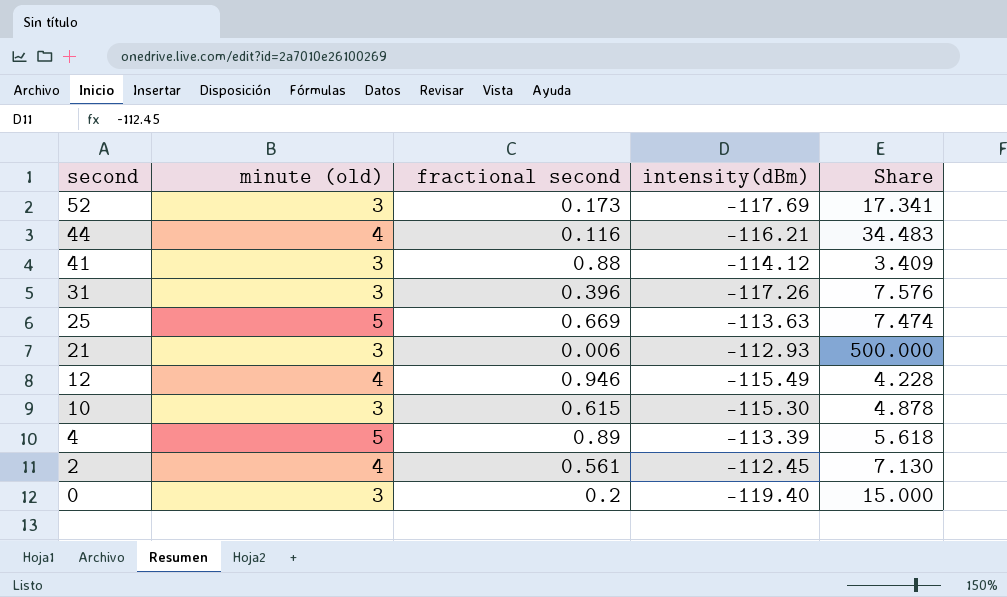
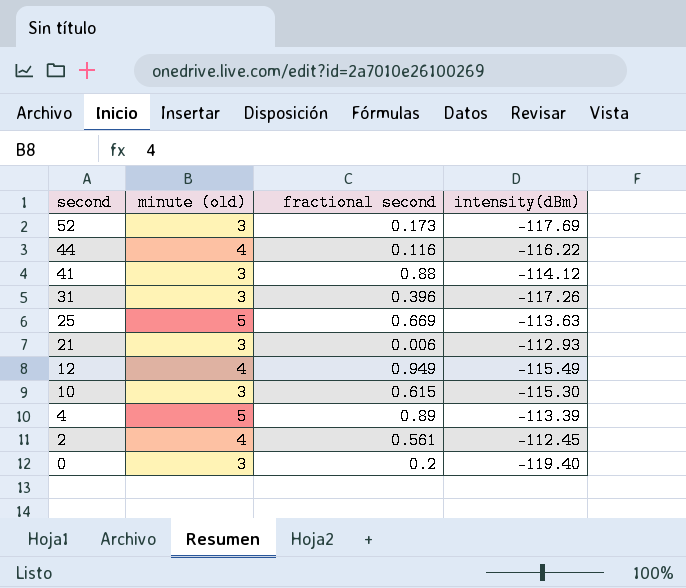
column Share | formula: [minute (old)] / [fractional second] -> none
44 | intensity(dBm): -116.21 -> -116.22
12 | fractional second: 0.946 -> 0.949

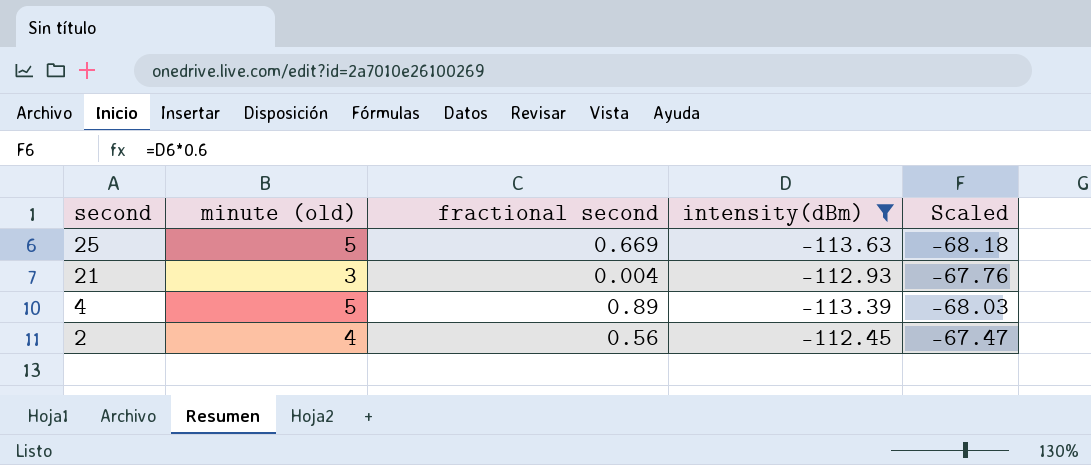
filter: none -> intensity(dBm) >= -113.63
column Scaled | formula: none -> [intensity(dBm)] * 0.6
21 | fractional second: 0.006 -> 0.004
2 | fractional second: 0.561 -> 0.56

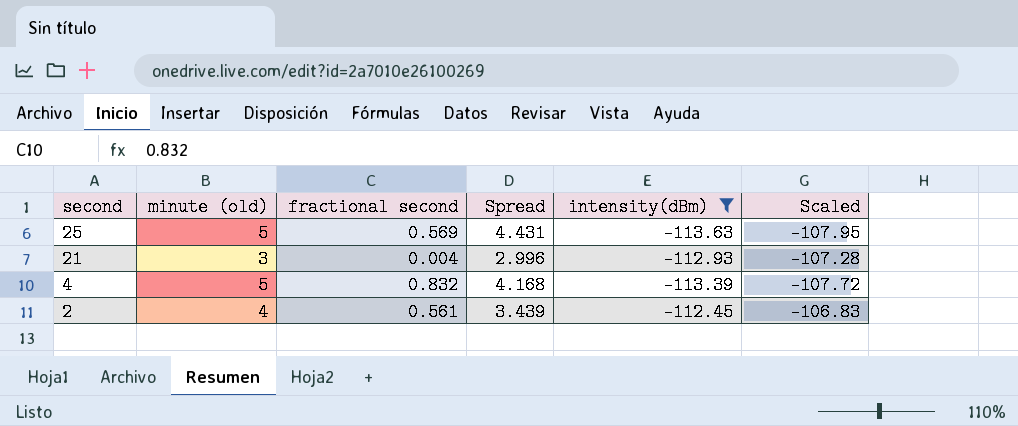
column Spread | formula: none -> [minute (old)] - [fractional second]
column Scaled | formula: [intensity(dBm)] * 0.6 -> [intensity(dBm)] * 0.95
25 | fractional second: 0.669 -> 0.569
4 | fractional second: 0.89 -> 0.832
2 | fractional second: 0.56 -> 0.561

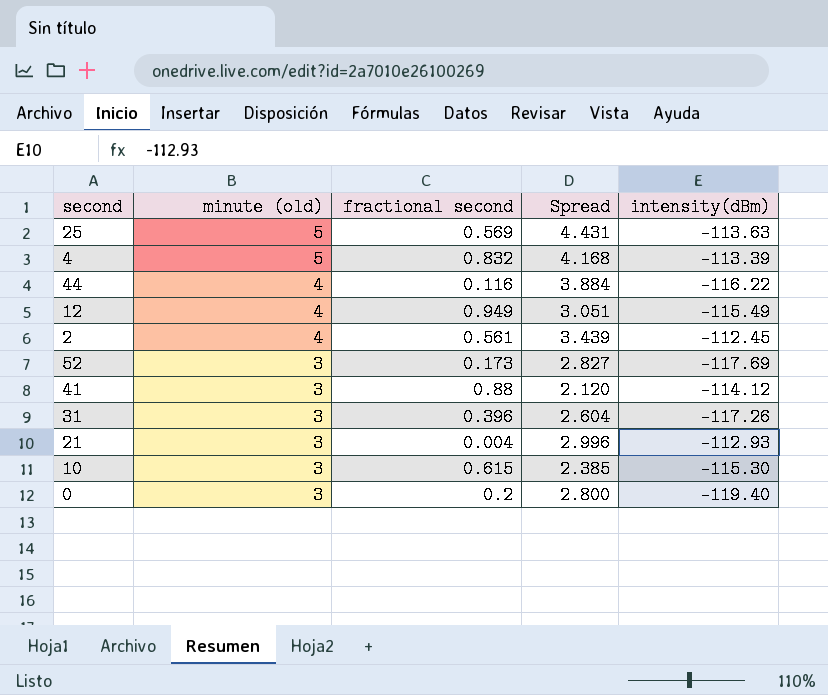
filter: intensity(dBm) >= -113.63 -> none
row order: second descending -> minute (old) descending
column Scaled | formula: [intensity(dBm)] * 0.95 -> none

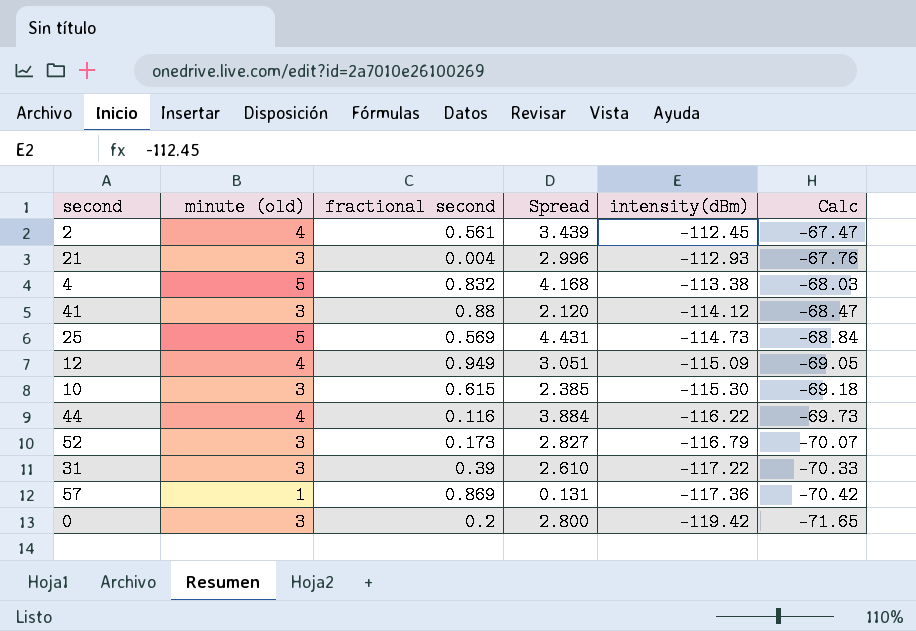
row order: minute (old) descending -> intensity(dBm) descending
column Calc | formula: none -> [intensity(dBm)] * 0.6
4 | intensity(dBm): -113.39 -> -113.38
25 | intensity(dBm): -113.63 -> -114.73
12 | intensity(dBm): -115.49 -> -115.09
52 | intensity(dBm): -117.69 -> -116.79
31 | fractional second: 0.396 -> 0.39
31 | Spread: 2.604 -> 2.610
31 | intensity(dBm): -117.26 -> -117.22
row 57: none -> 1 | 0.869 | 0.131 | -117.36 | -70.42
0 | intensity(dBm): -119.40 -> -119.42

